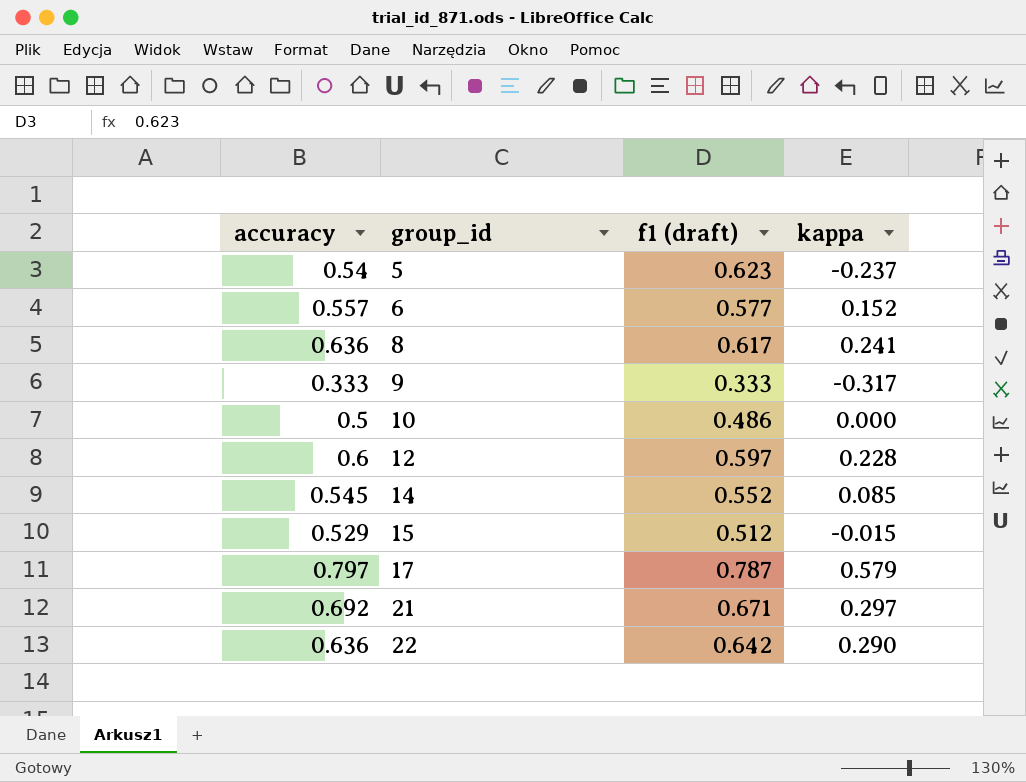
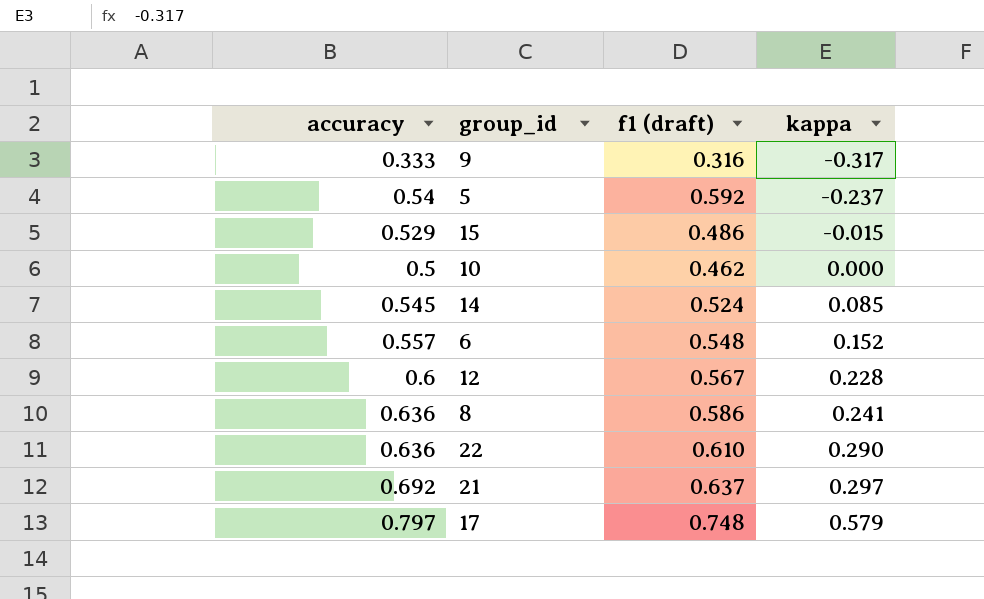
row order: group_id ascending -> kappa ascending
9 | f1 (draft): 0.333 -> 0.316
5 | f1 (draft): 0.623 -> 0.592
15 | f1 (draft): 0.512 -> 0.486
10 | f1 (draft): 0.486 -> 0.462
14 | f1 (draft): 0.552 -> 0.524
6 | f1 (draft): 0.577 -> 0.548
12 | f1 (draft): 0.597 -> 0.567
8 | f1 (draft): 0.617 -> 0.586
22 | f1 (draft): 0.642 -> 0.610
21 | f1 (draft): 0.671 -> 0.637
17 | f1 (draft): 0.787 -> 0.748

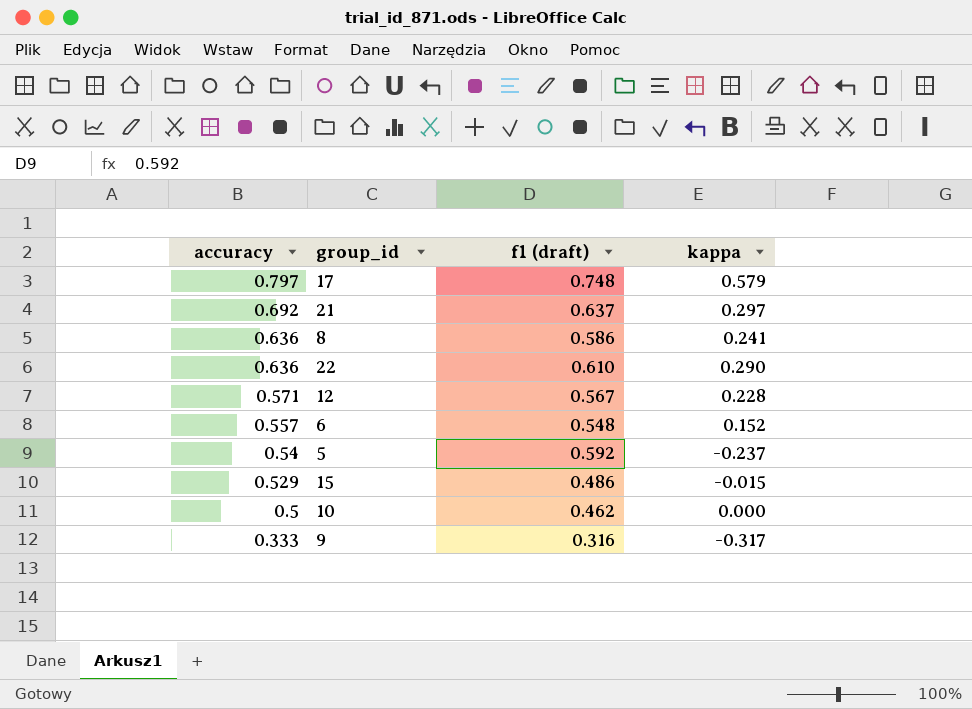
row order: kappa ascending -> accuracy descending
row 14: 0.545 | 0.524 | 0.085 -> none
12 | accuracy: 0.6 -> 0.571

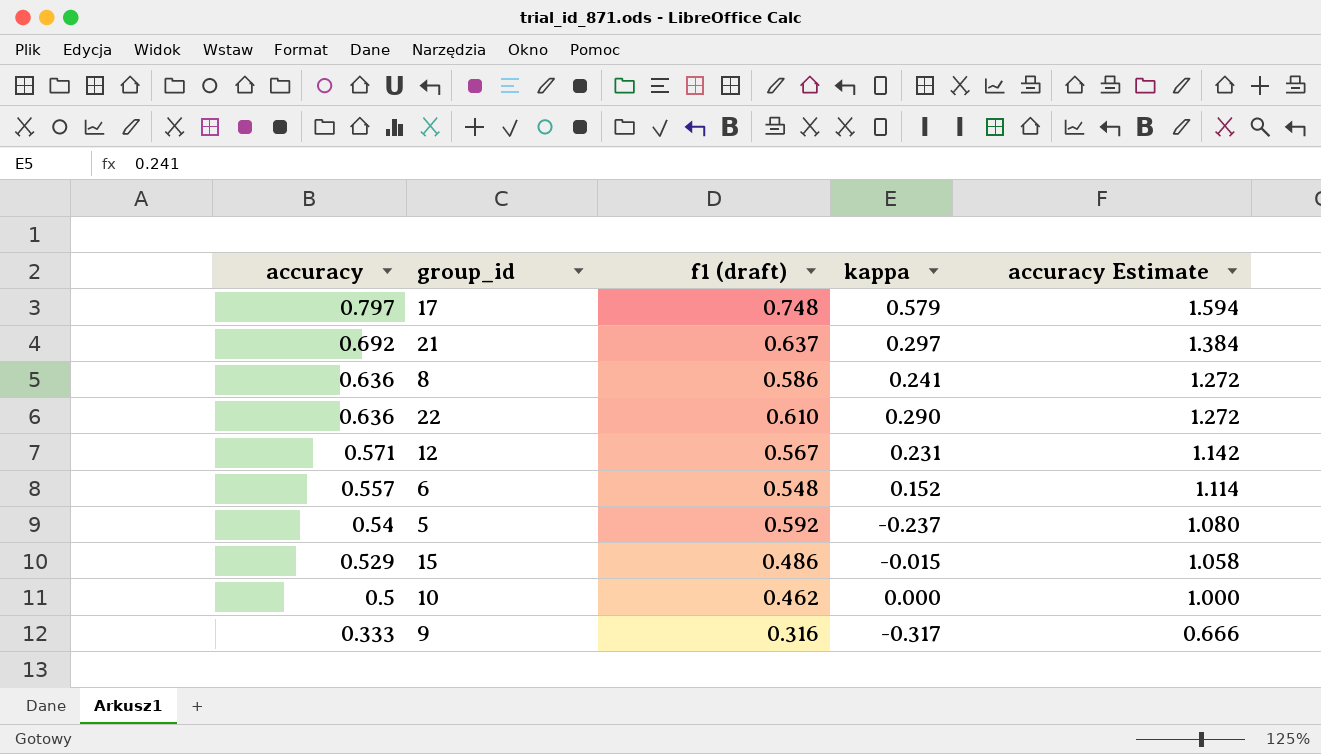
column accuracy Estimate | formula: none -> [accuracy] * 2
12 | kappa: 0.228 -> 0.231

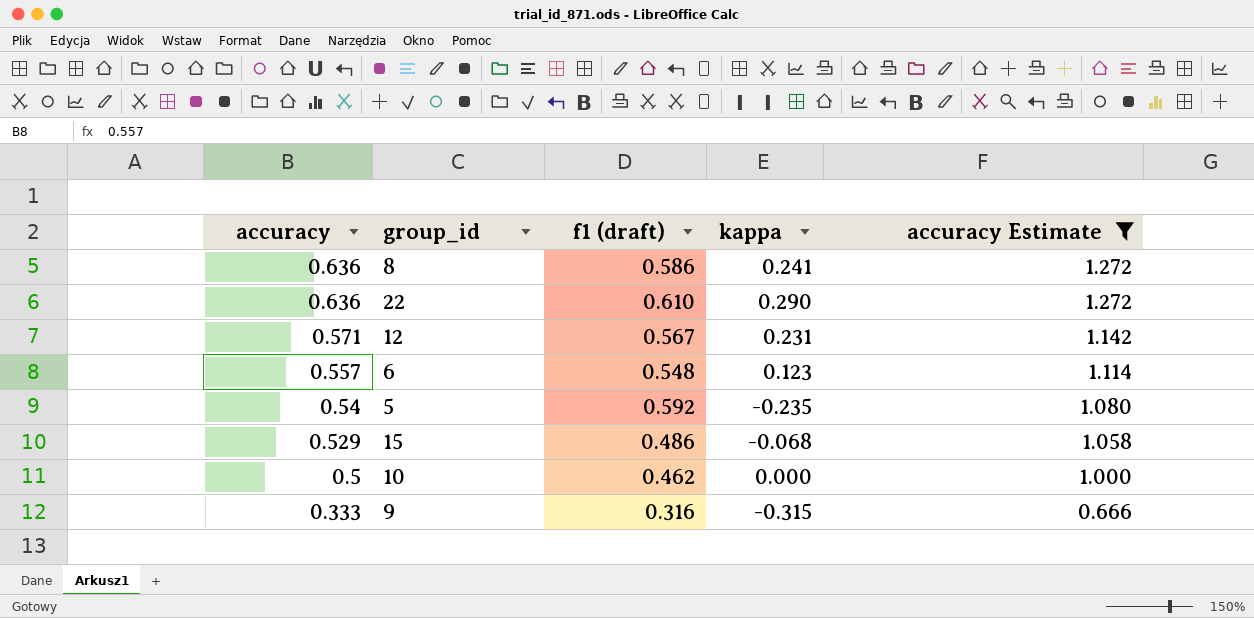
filter: none -> accuracy Estimate <= 1.272
6 | kappa: 0.152 -> 0.123
5 | kappa: -0.237 -> -0.235
15 | kappa: -0.015 -> -0.068
9 | kappa: -0.317 -> -0.315

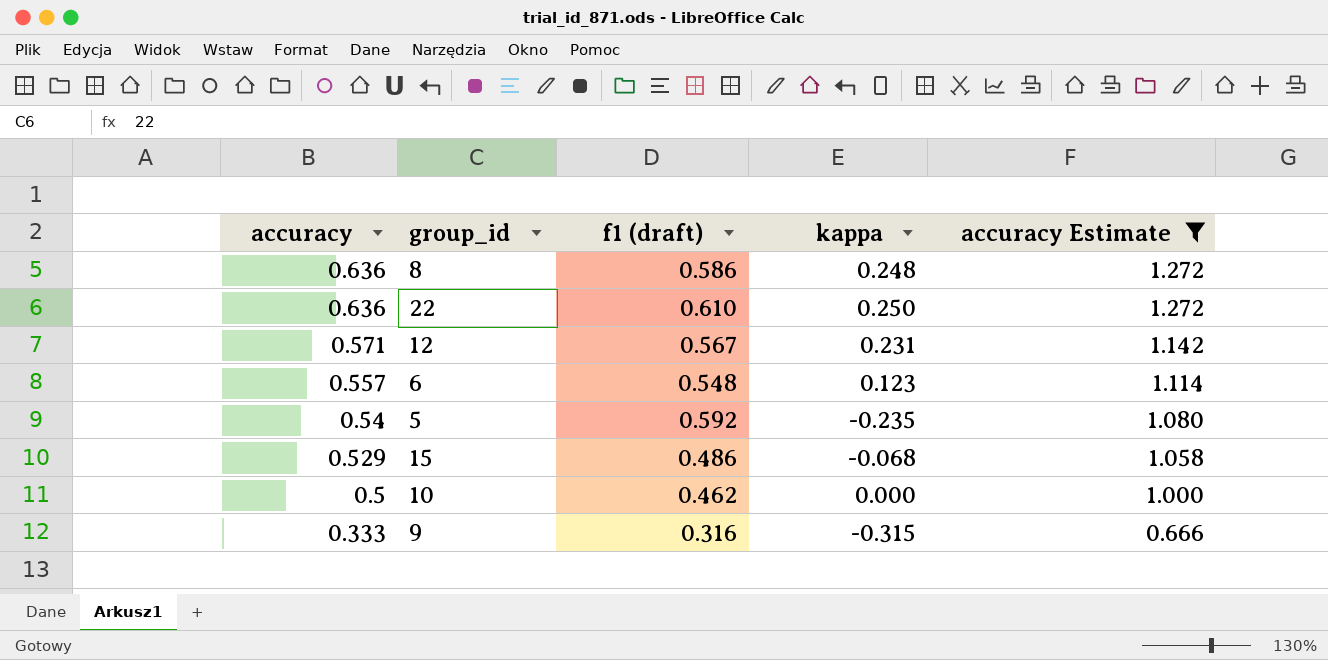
8 | kappa: 0.241 -> 0.248
22 | kappa: 0.290 -> 0.250

